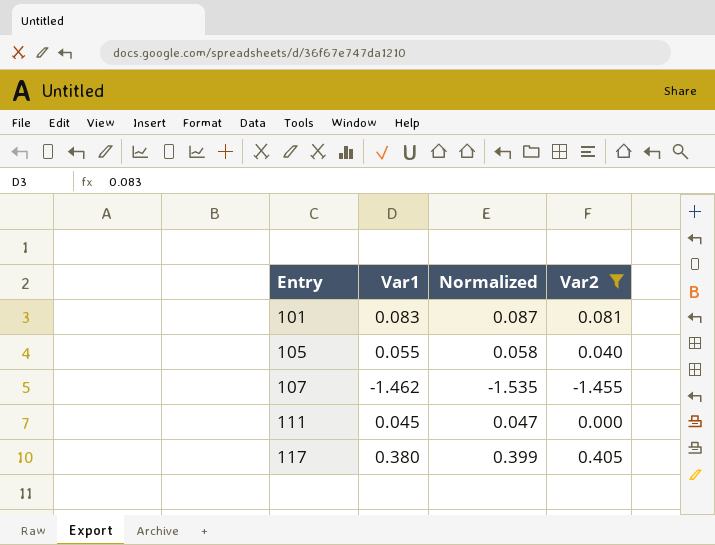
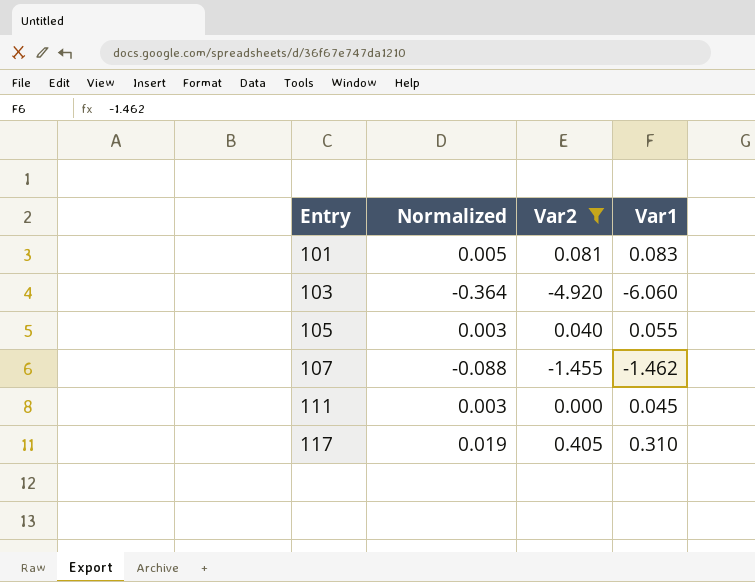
column Normalized | formula: [Var1] * 1.05 -> [Var1] * 0.06
column Var1 | position: 2 -> 4
row 103: none -> -0.364 | -4.920 | -6.060
117 | Var1: 0.380 -> 0.310

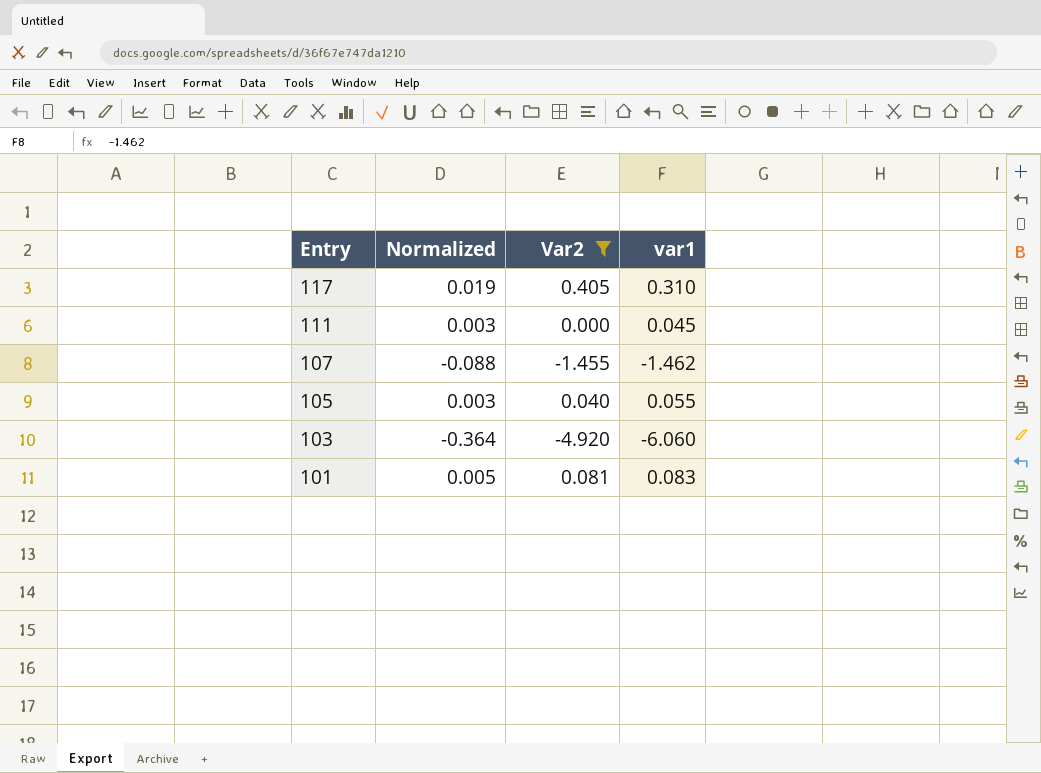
row order: Entry ascending -> Entry descending
column name: Var1 -> var1

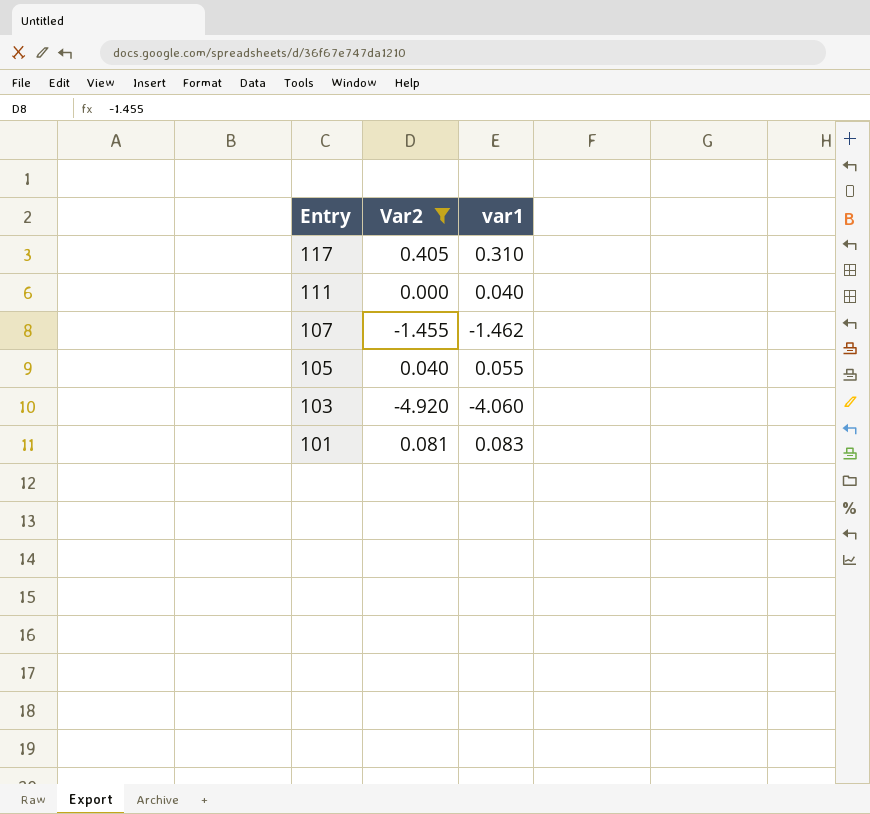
column Normalized | formula: [var1] * 0.06 -> none
111 | var1: 0.045 -> 0.040
103 | var1: -6.060 -> -4.060

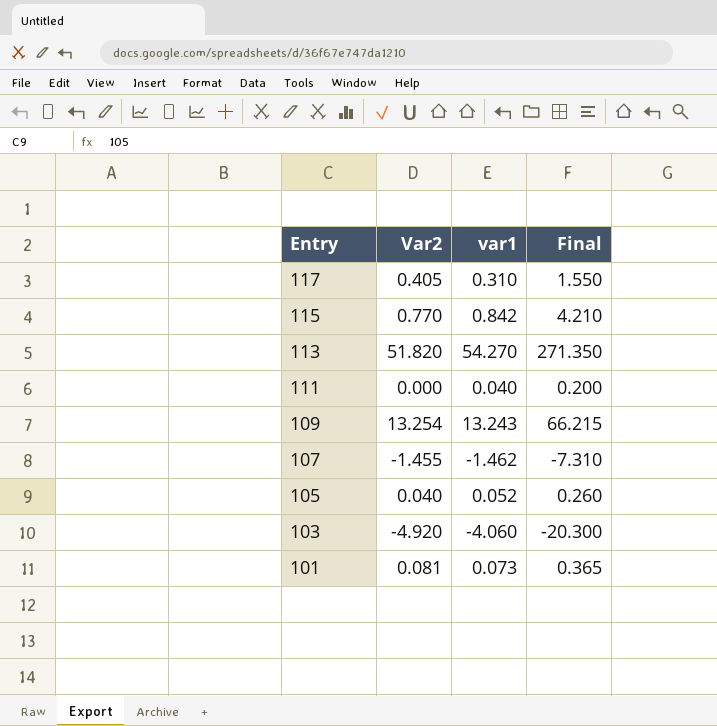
filter: Var2 <= 0.405 -> none
column Final | formula: none -> [var1] * 5
105 | var1: 0.055 -> 0.052
101 | var1: 0.083 -> 0.073

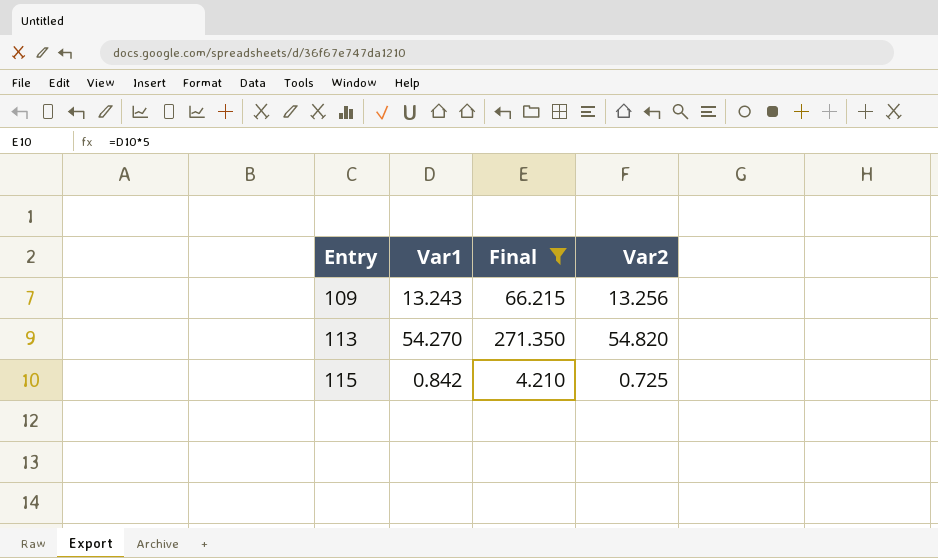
filter: none -> Final >= 4.210
row order: Entry descending -> Entry ascending
column name: var1 -> Var1
column Var2 | position: 2 -> 4
109 | Var2: 13.254 -> 13.256
113 | Var2: 51.820 -> 54.820
115 | Var2: 0.770 -> 0.725

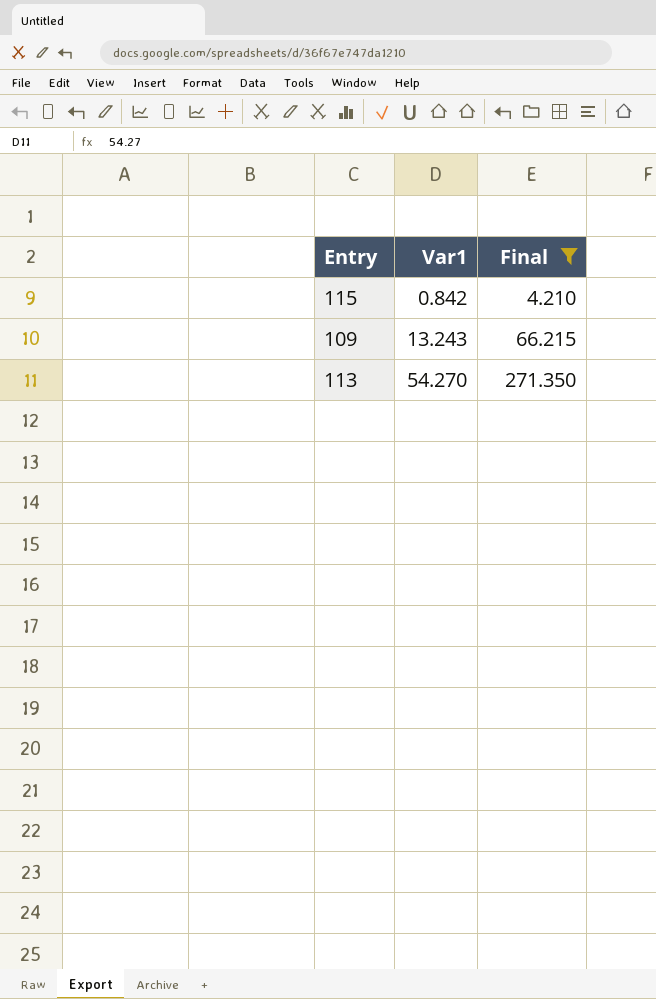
row order: Entry ascending -> Var1 ascending
column Var2 | position: 4 -> none

